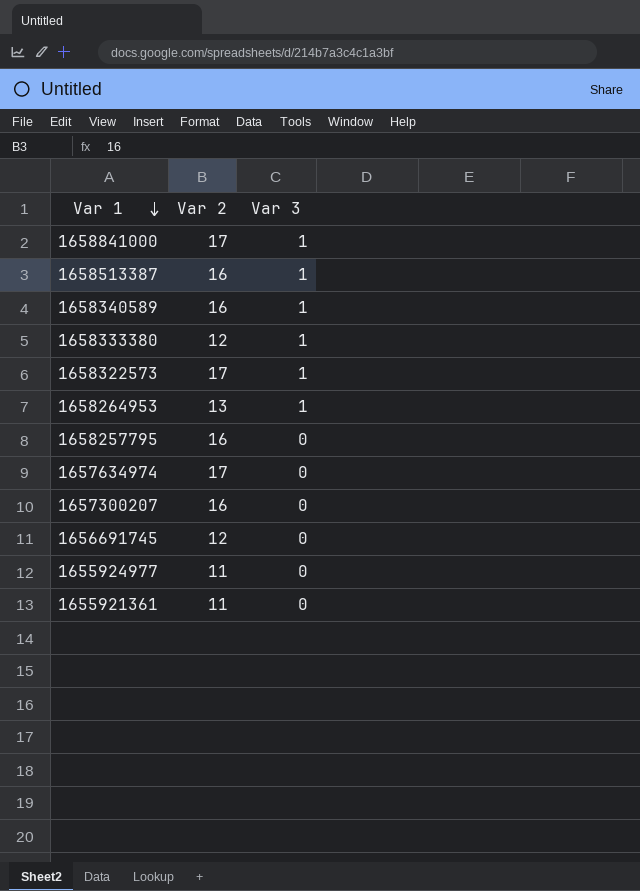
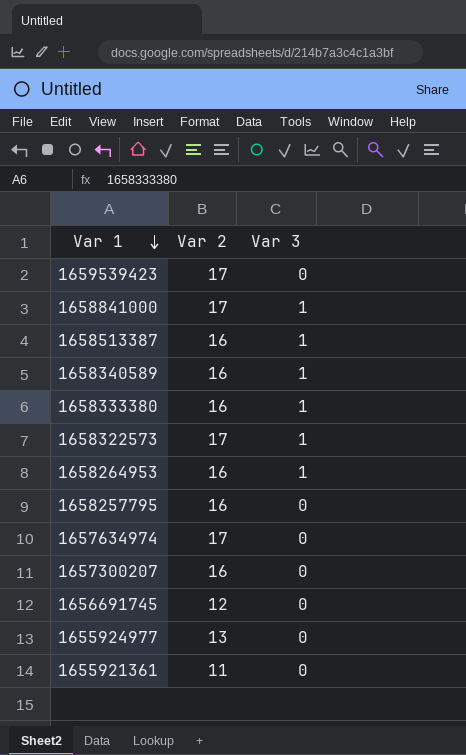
row 1659539423: none -> 17 | 0
1658333380 | Var 2: 12 -> 16
1658264953 | Var 2: 13 -> 16
1655924977 | Var 2: 11 -> 13

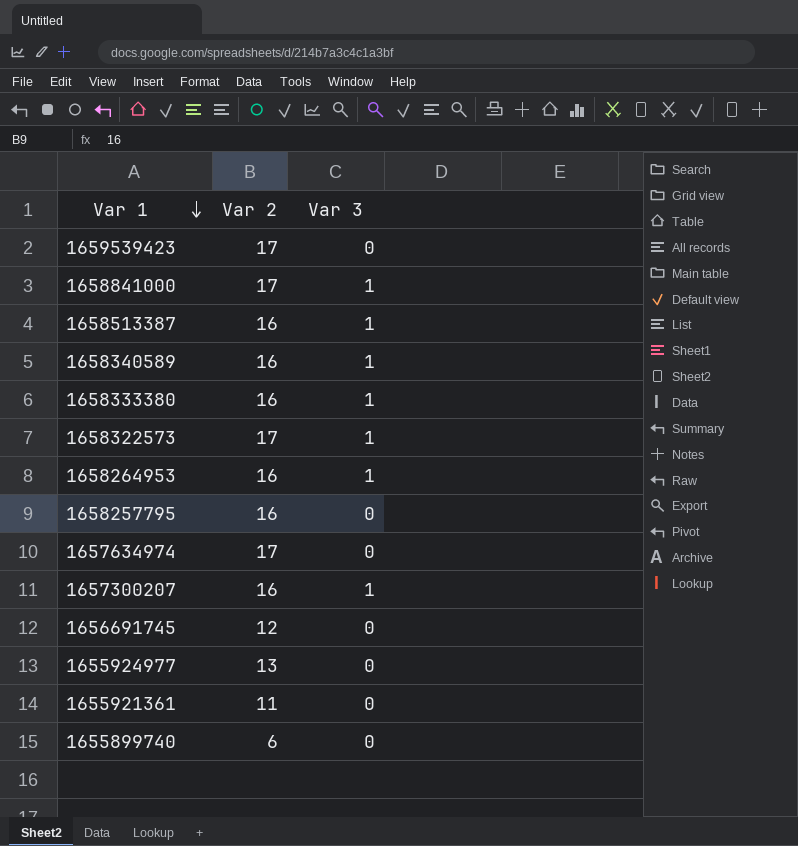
1657300207 | Var 3: 0 -> 1
row 1655899740: none -> 6 | 0

